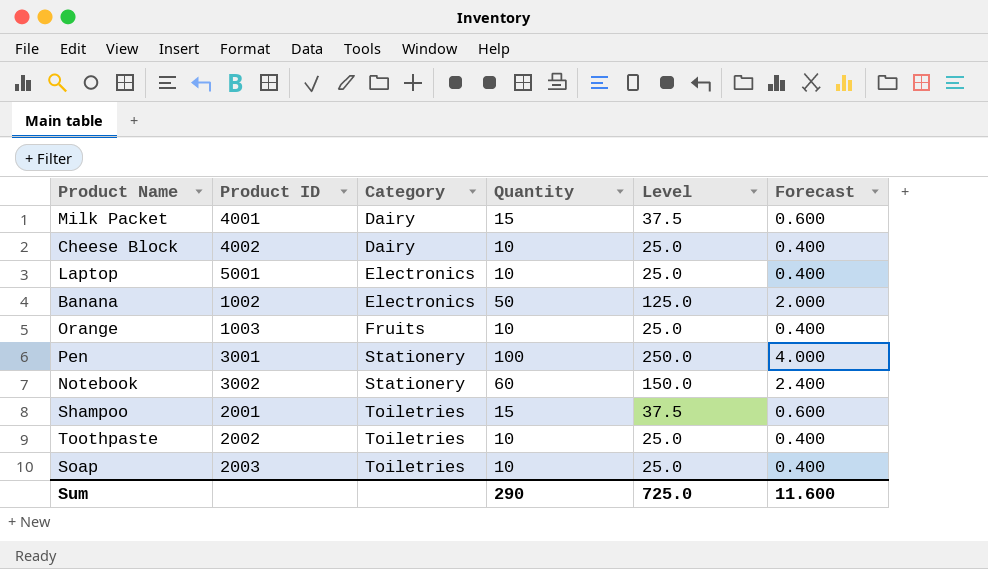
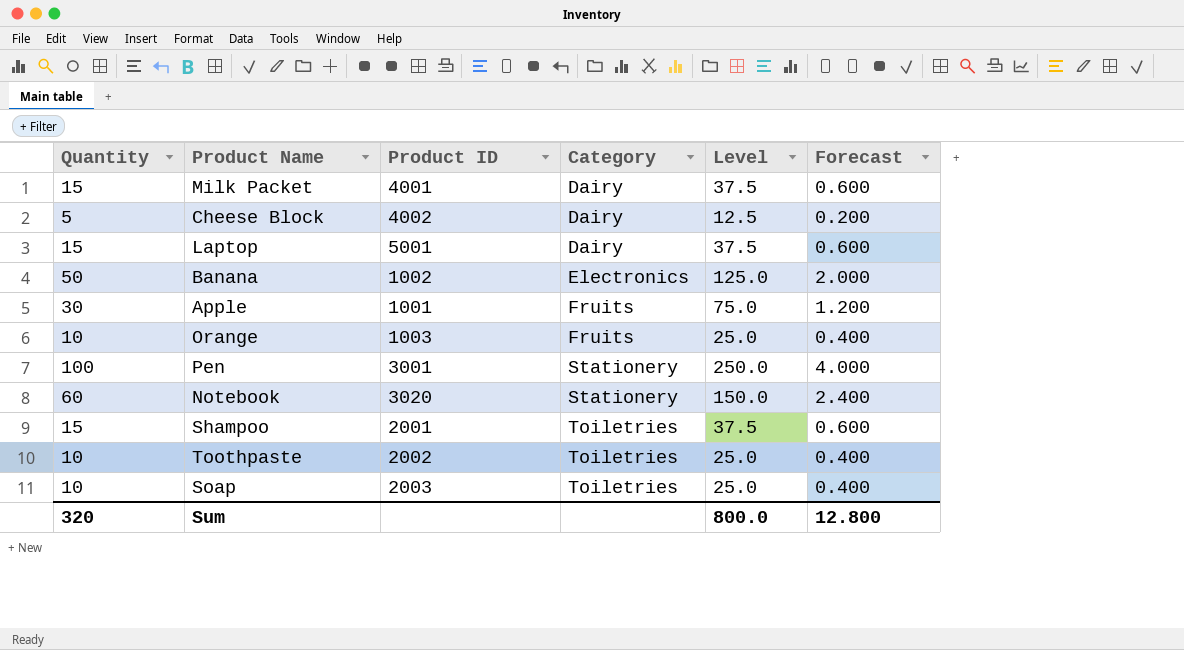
column Quantity | position: 4 -> 1
Cheese Block | Quantity: 10 -> 5
Cheese Block | Level: 25.0 -> 12.5
Cheese Block | Forecast: 0.400 -> 0.200
Laptop | Quantity: 10 -> 15
Laptop | Category: Electronics -> Dairy
Laptop | Level: 25.0 -> 37.5
Laptop | Forecast: 0.400 -> 0.600
row Apple: none -> 30 | 1001 | Fruits | 75.0 | 1.200
Notebook | Product ID: 3002 -> 3020
Sum | Quantity: 290 -> 320
Sum | Level: 725.0 -> 800.0
Sum | Forecast: 11.600 -> 12.800

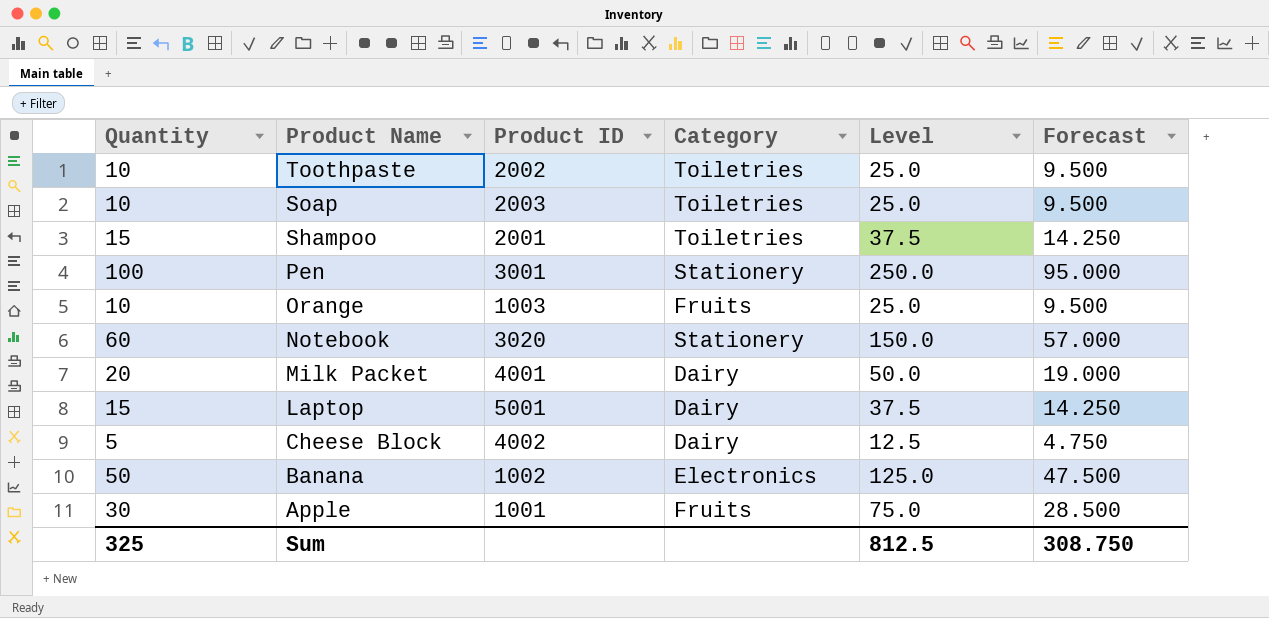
row order: Category ascending -> Product Name descending
column Forecast | formula: [Quantity] * 0.04 -> [Quantity] * 0.95
Milk Packet | Quantity: 15 -> 20
Milk Packet | Level: 37.5 -> 50.0
Sum | Quantity: 320 -> 325
Sum | Level: 800.0 -> 812.5
Sum | Forecast: 12.800 -> 308.750

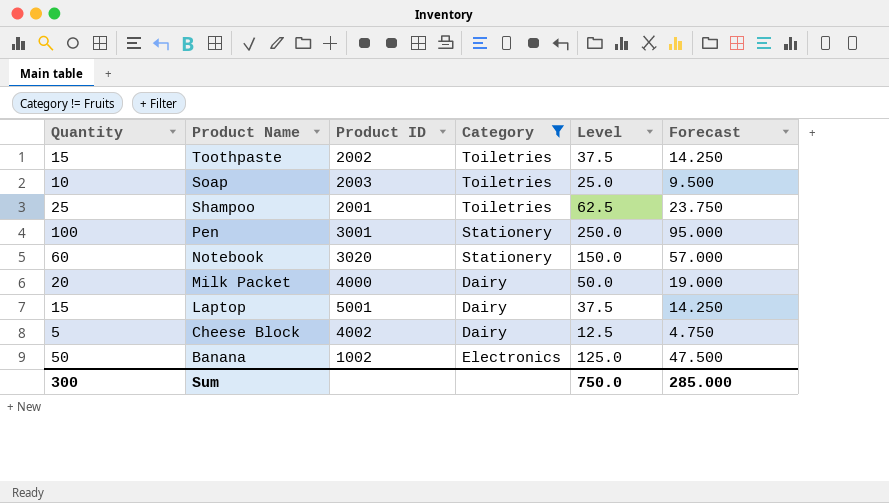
filter: none -> Category != Fruits
Toothpaste | Quantity: 10 -> 15
Toothpaste | Level: 25.0 -> 37.5
Toothpaste | Forecast: 9.500 -> 14.250
Shampoo | Quantity: 15 -> 25
Shampoo | Level: 37.5 -> 62.5
Shampoo | Forecast: 14.250 -> 23.750
Milk Packet | Product ID: 4001 -> 4000
Sum | Quantity: 325 -> 300
Sum | Level: 812.5 -> 750.0
Sum | Forecast: 308.750 -> 285.000

